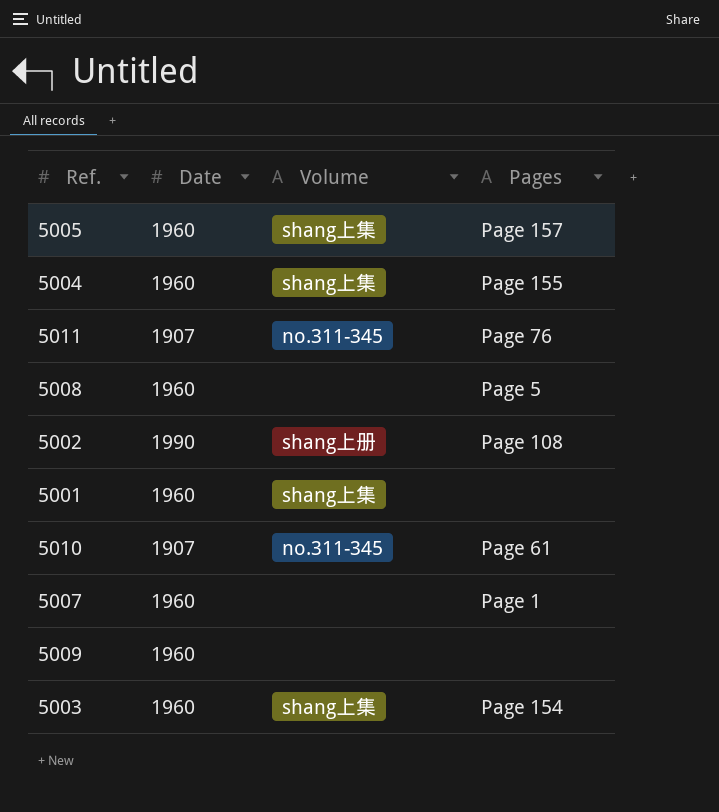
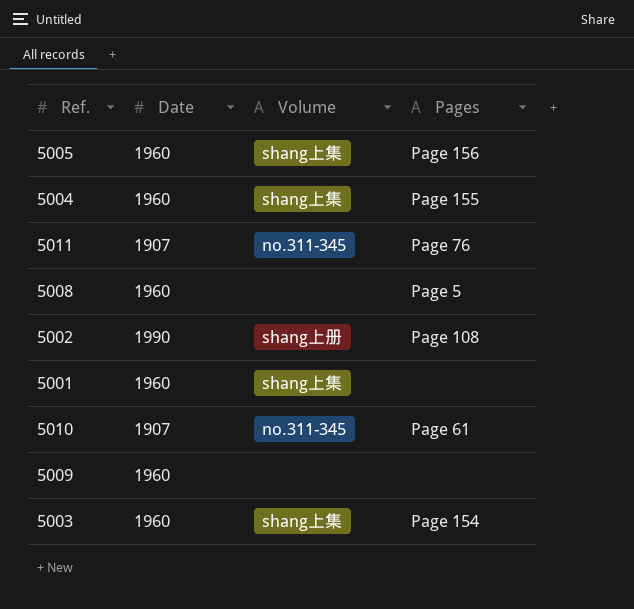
row 5007: 1960 | none | Page 1 -> none
5005 | Pages: Page 157 -> Page 156

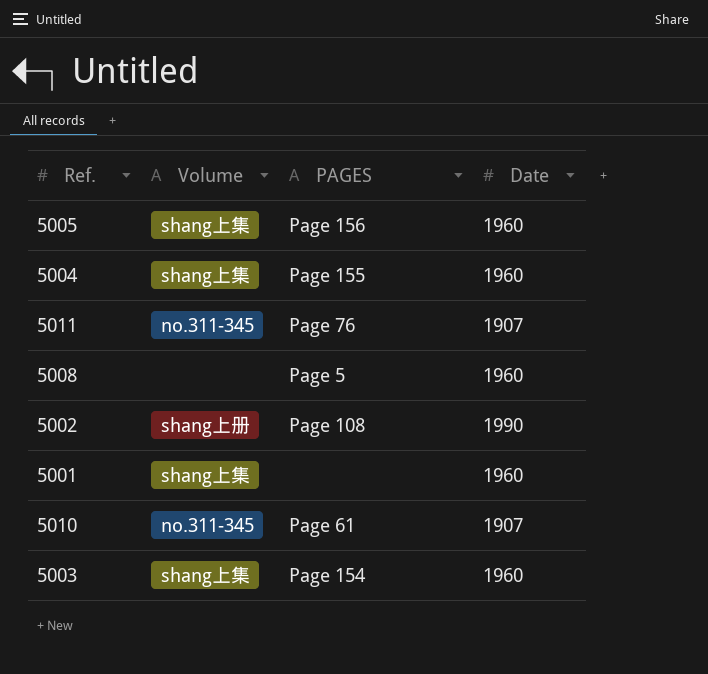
column name: Pages -> PAGES
column Date | position: 2 -> 4
row 5009: 1960 | none | none -> none

